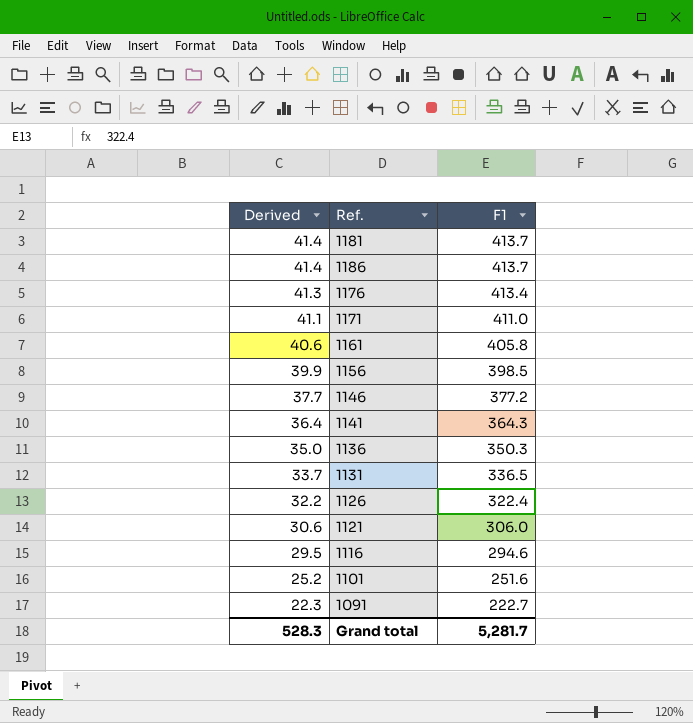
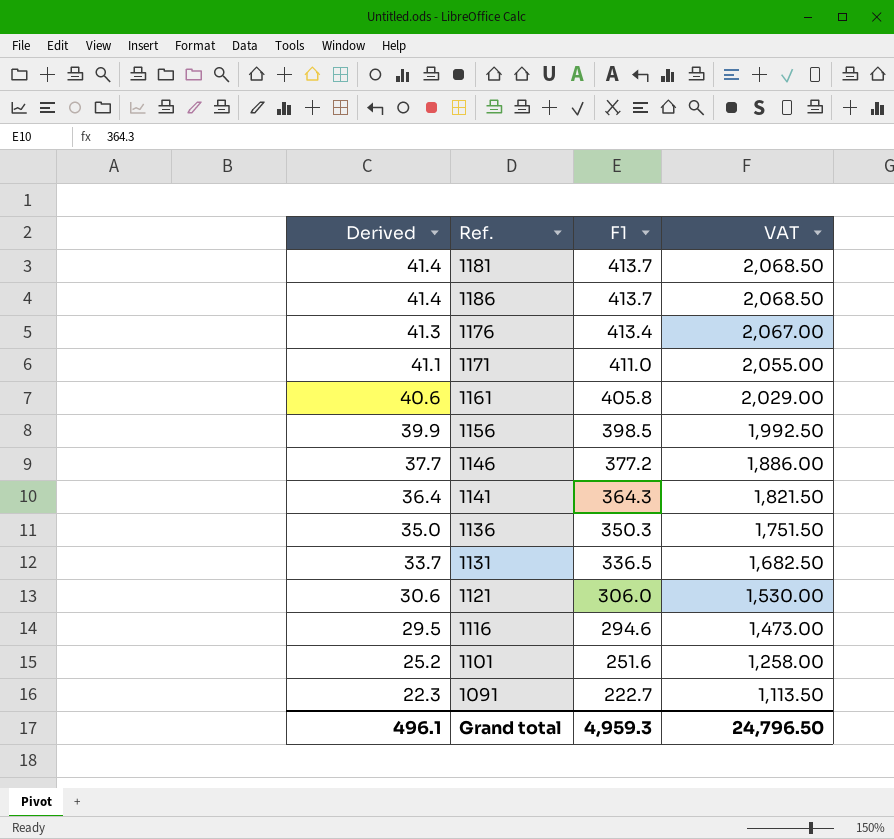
column VAT | formula: none -> [F1] * 5
row 1126: 32.2 | 322.4 -> none
Grand total | Derived: 528.3 -> 496.1
Grand total | F1: 5,281.7 -> 4,959.3

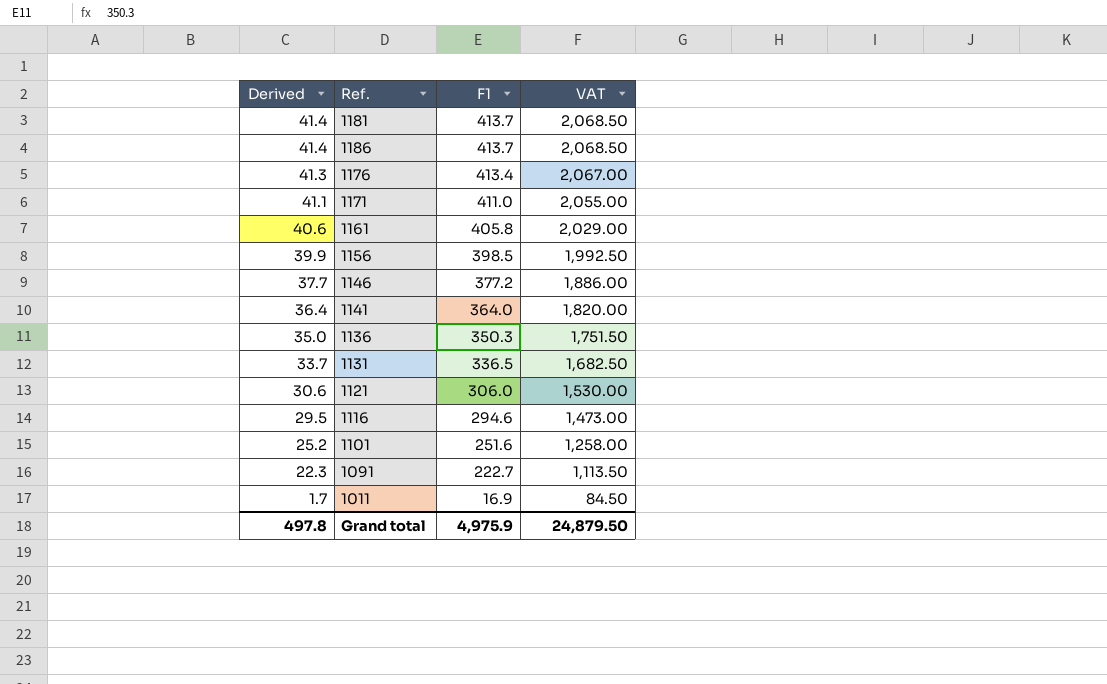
1141 | F1: 364.3 -> 364.0
1141 | VAT: 1,821.50 -> 1,820.00
row 1011: none -> 1.7 | 16.9 | 84.50
Grand total | Derived: 496.1 -> 497.8
Grand total | F1: 4,959.3 -> 4,975.9
Grand total | VAT: 24,796.50 -> 24,879.50

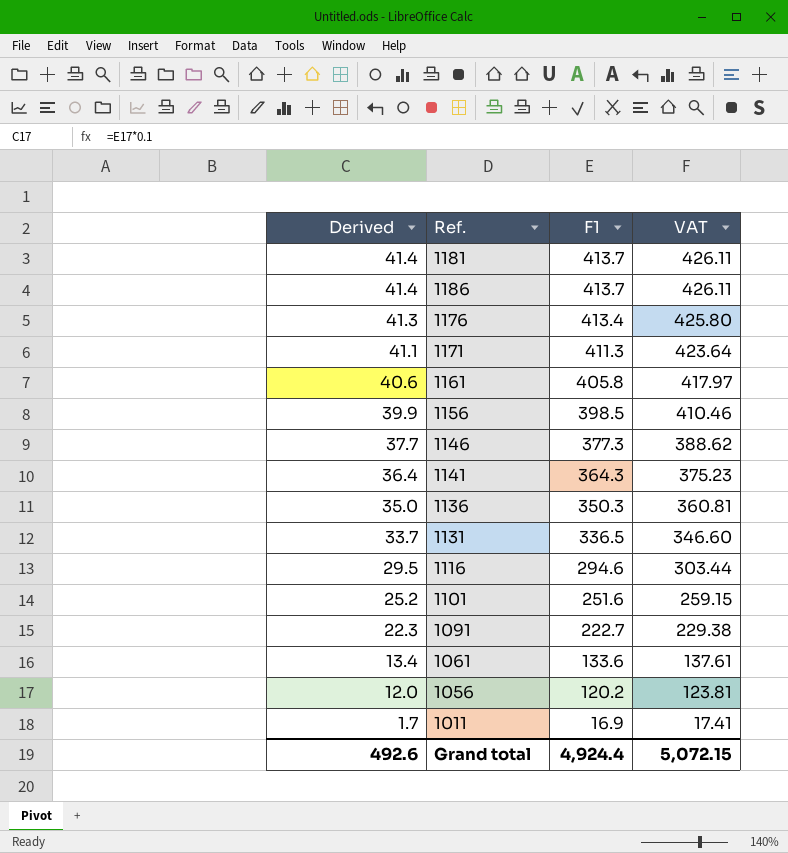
column VAT | formula: [F1] * 5 -> [F1] * 1.03
row 1121: 30.6 | 306.0 | 1,530.00 -> none
1171 | F1: 411.0 -> 411.3
1146 | F1: 377.2 -> 377.3
1141 | F1: 364.0 -> 364.3
row 1061: none -> 13.4 | 133.6 | 137.61
row 1056: none -> 12.0 | 120.2 | 123.81
Grand total | Derived: 497.8 -> 492.6
Grand total | F1: 4,975.9 -> 4,924.4
Grand total | VAT: 24,879.50 -> 5,072.15

